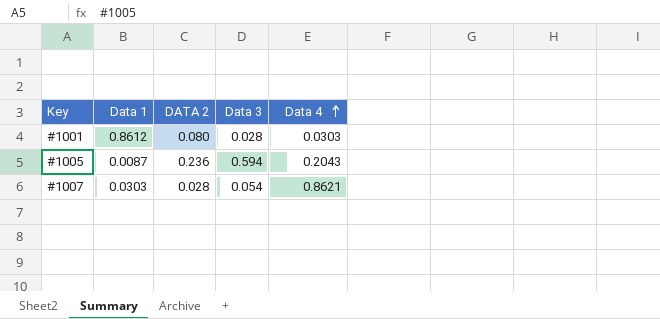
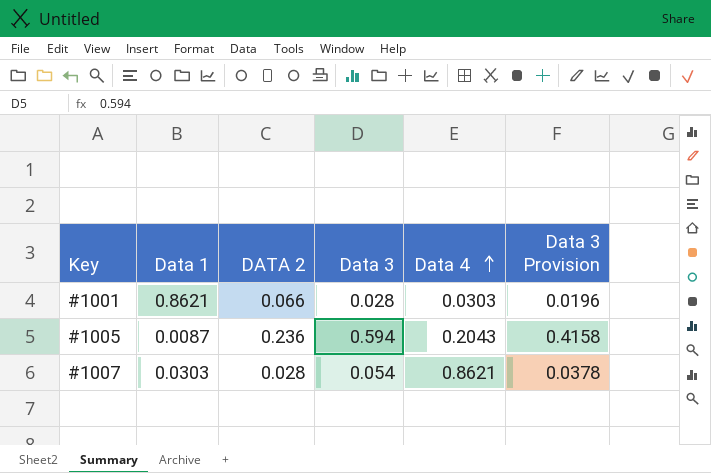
column Data 3 Provision | formula: none -> [Data 3] * 0.7
#1001 | Data 1: 0.8612 -> 0.8621
#1001 | DATA 2: 0.080 -> 0.066

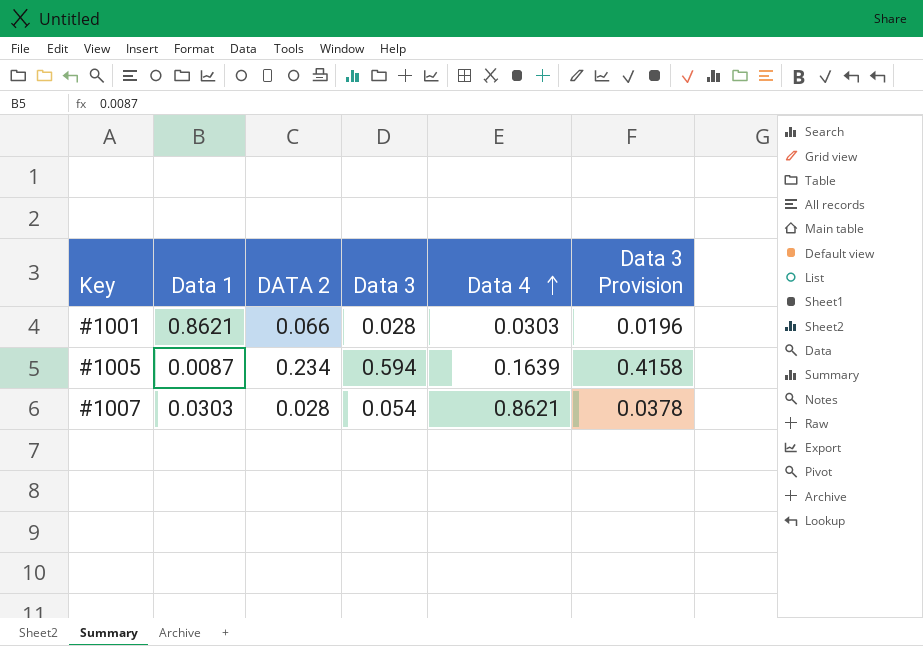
#1005 | DATA 2: 0.236 -> 0.234
#1005 | Data 4: 0.2043 -> 0.1639

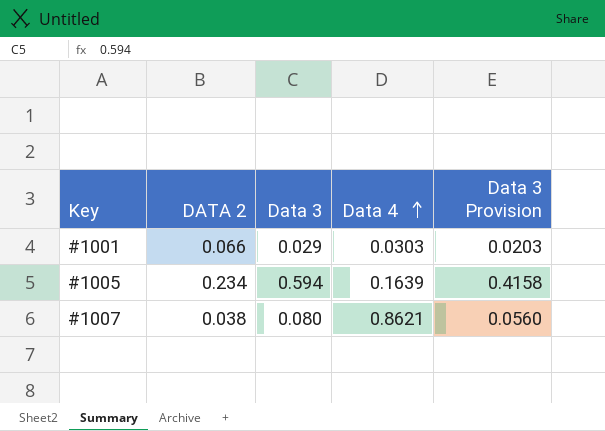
column Data 1 | position: 2 -> none
#1001 | Data 3: 0.028 -> 0.029
#1001 | Data 3 Provision: 0.0196 -> 0.0203
#1007 | DATA 2: 0.028 -> 0.038
#1007 | Data 3: 0.054 -> 0.080
#1007 | Data 3 Provision: 0.0378 -> 0.0560

